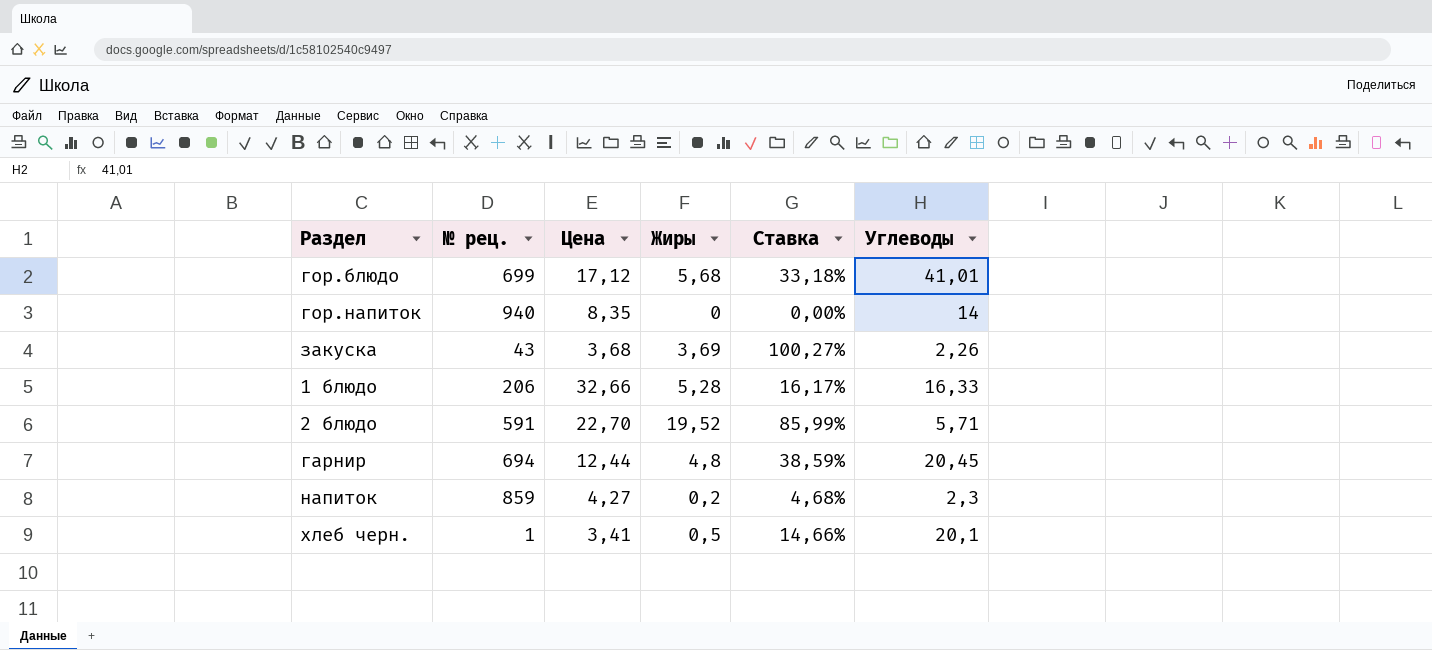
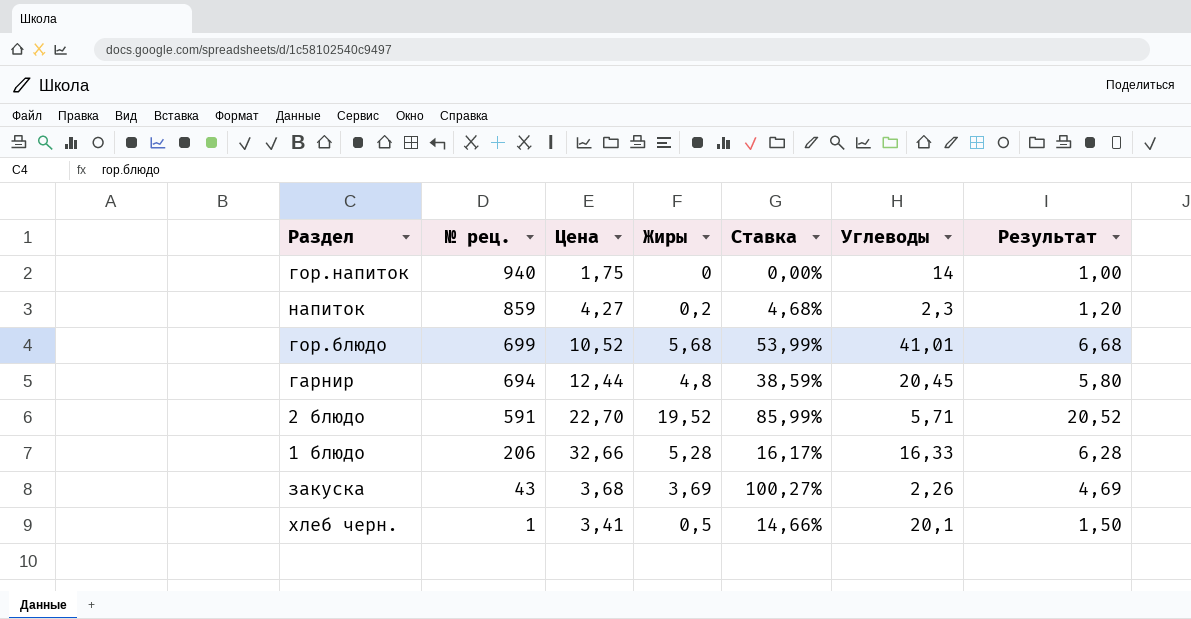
row order: none -> № рец. descending
column Результат | formula: none -> [Жиры] + 1
гор.напиток | Цена: 8,35 -> 1,75
гор.блюдо | Цена: 17,12 -> 10,52
гор.блюдо | Ставка: 33,18% -> 53,99%

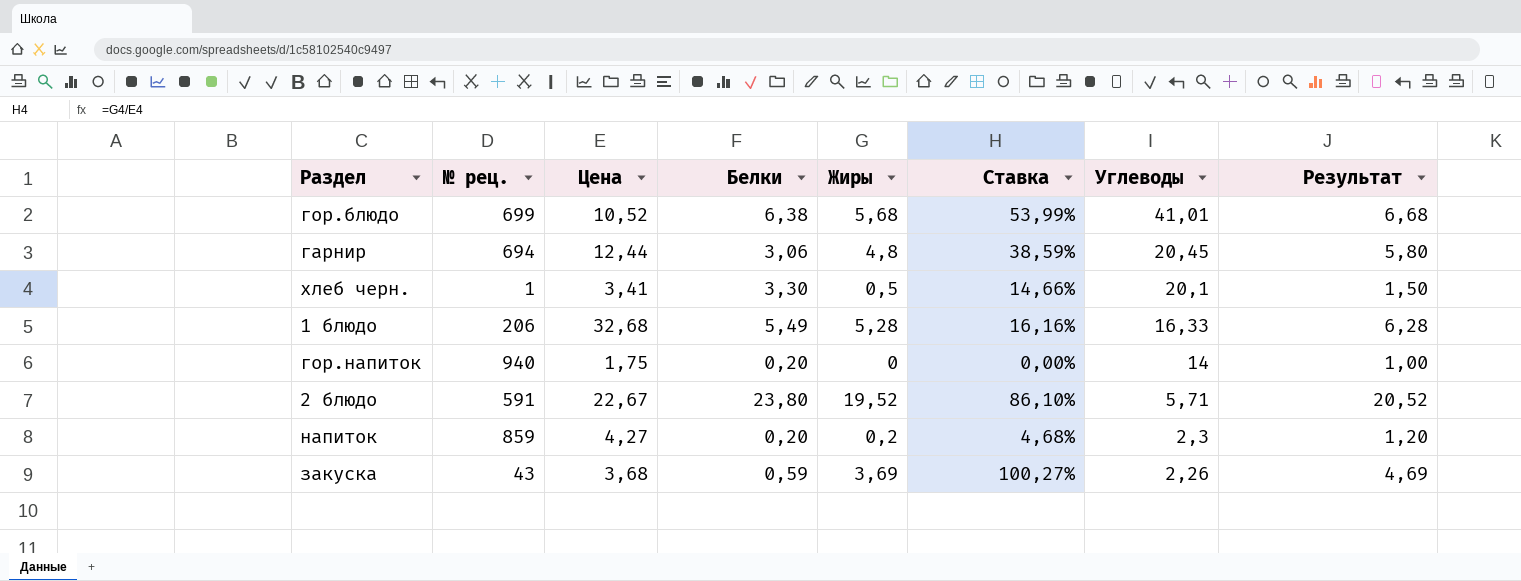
row order: № рец. descending -> Углеводы descending
column Белки | position: none -> 4
1 блюдо | Цена: 32,66 -> 32,68
1 блюдо | Ставка: 16,17% -> 16,16%
2 блюдо | Цена: 22,70 -> 22,67
2 блюдо | Ставка: 85,99% -> 86,10%

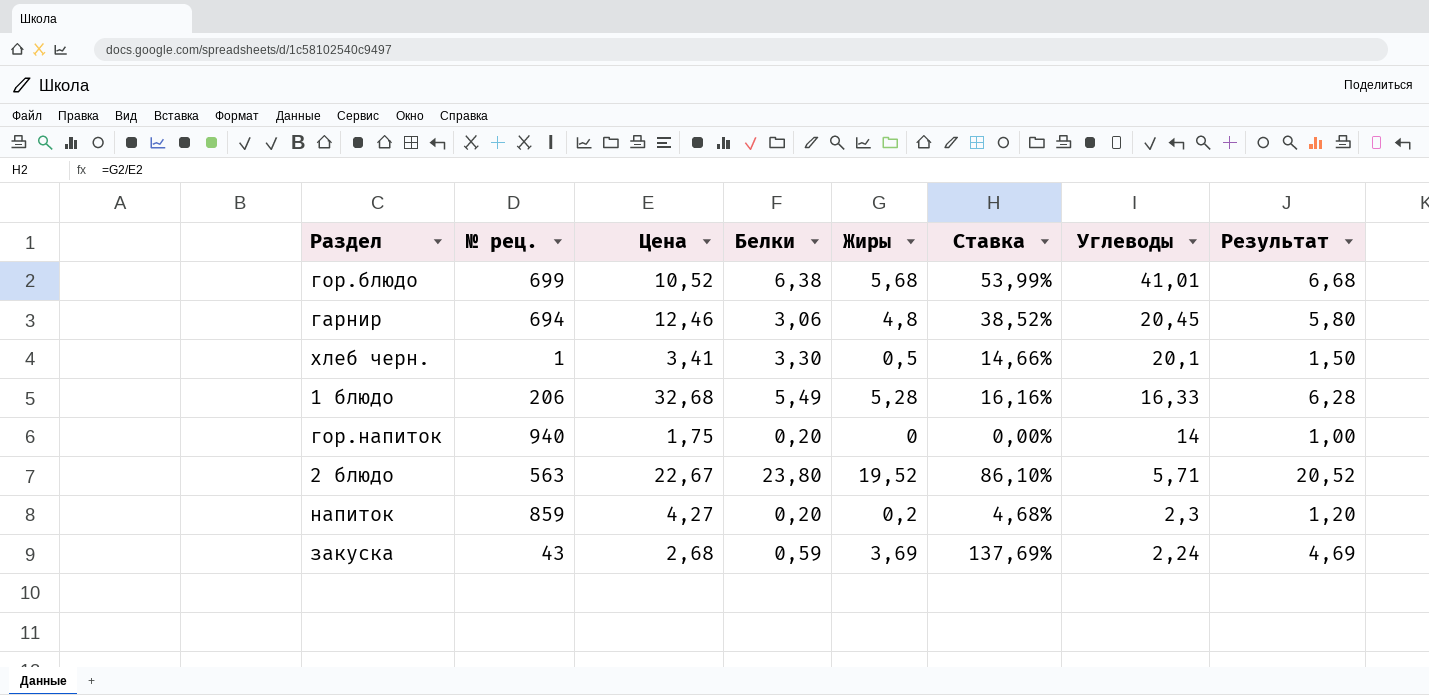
гарнир | Цена: 12,44 -> 12,46
гарнир | Ставка: 38,59% -> 38,52%
2 блюдо | № рец.: 591 -> 563
закуска | Цена: 3,68 -> 2,68
закуска | Ставка: 100,27% -> 137,69%
закуска | Углеводы: 2,26 -> 2,24

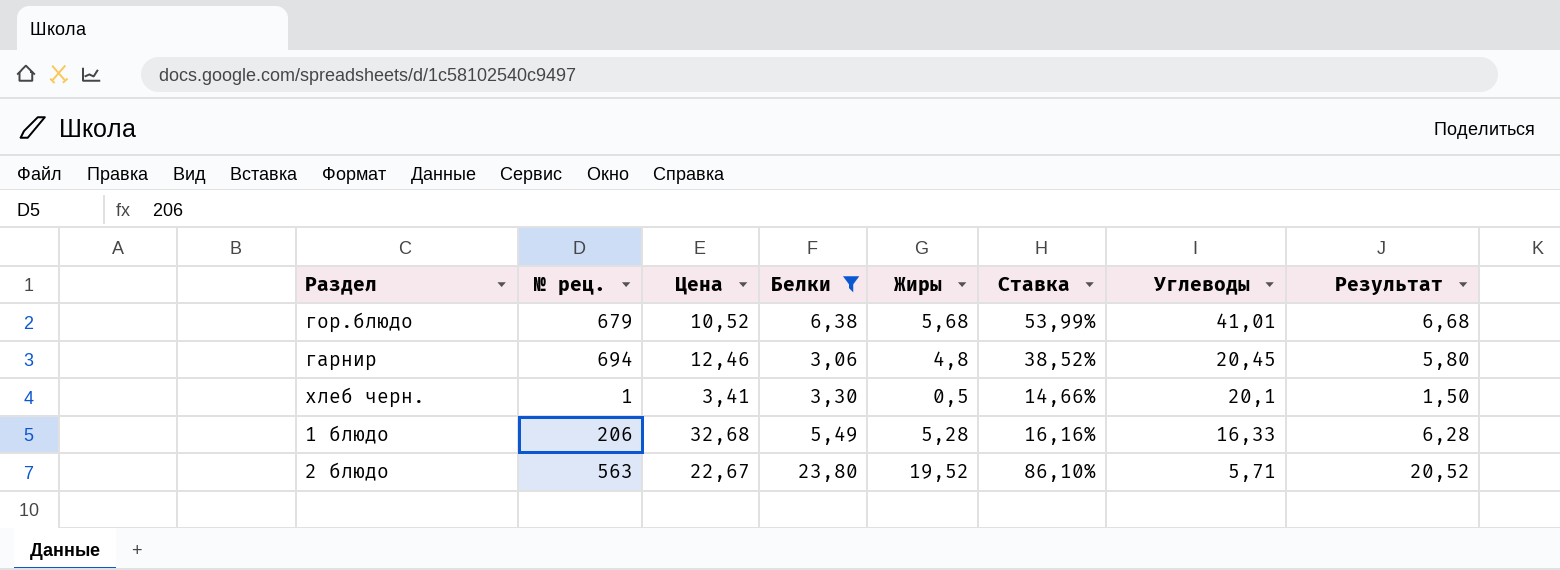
filter: none -> Белки >= 3,06
гор.блюдо | № рец.: 699 -> 679

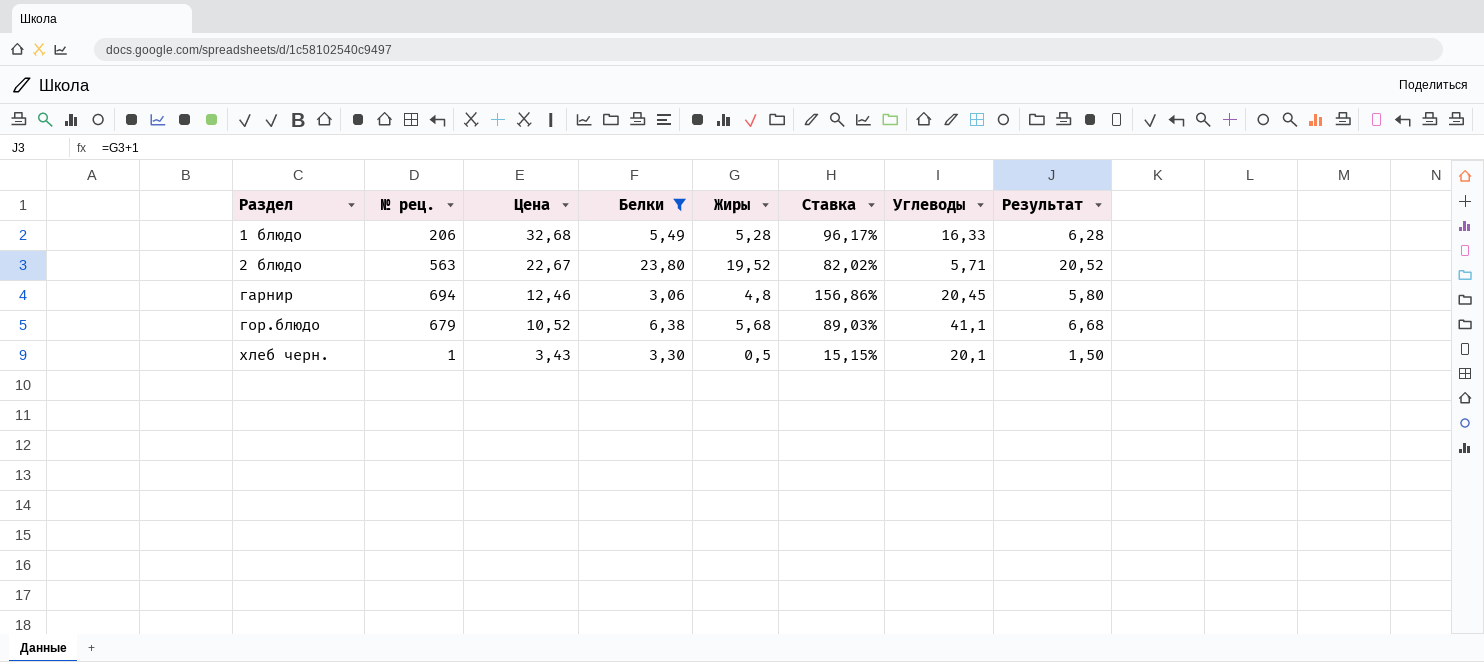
row order: Углеводы descending -> Раздел ascending
column Ставка | formula: [Жиры] / [Цена] -> [Жиры] / [Белки]
гор.блюдо | Углеводы: 41,01 -> 41,1
хлеб черн. | Цена: 3,41 -> 3,43

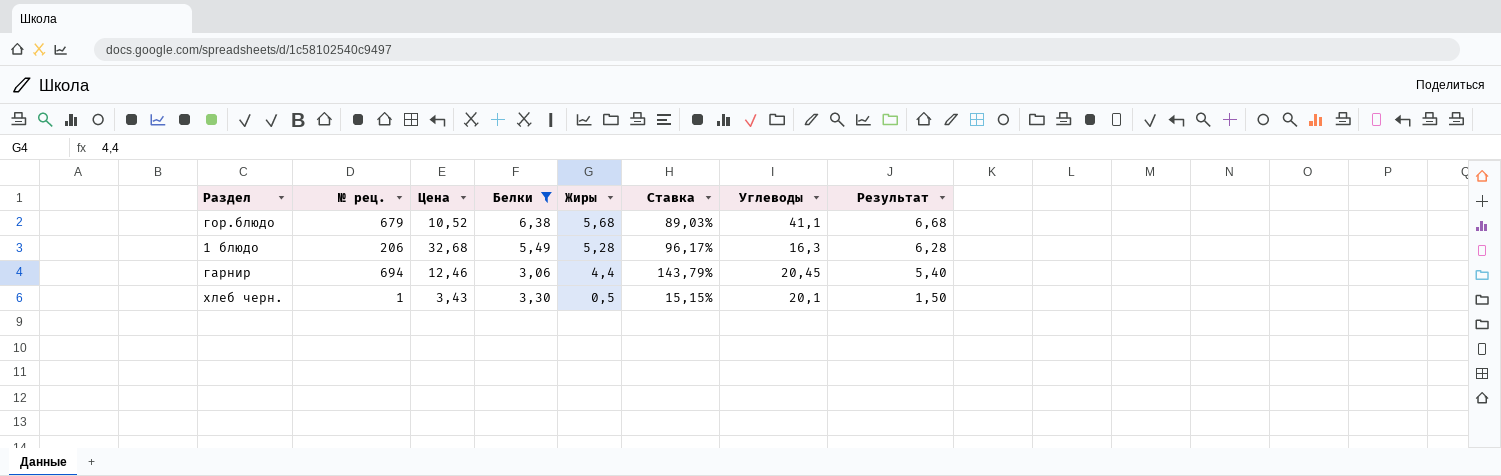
row order: Раздел ascending -> Жиры descending
row 2 блюдо: 563 | 22,67 | 23,80 | 19,52 | 82,02% | 5,71 | 20,52 -> none
1 блюдо | Углеводы: 16,33 -> 16,3
гарнир | Жиры: 4,8 -> 4,4
гарнир | Ставка: 156,86% -> 143,79%
гарнир | Результат: 5,80 -> 5,40

